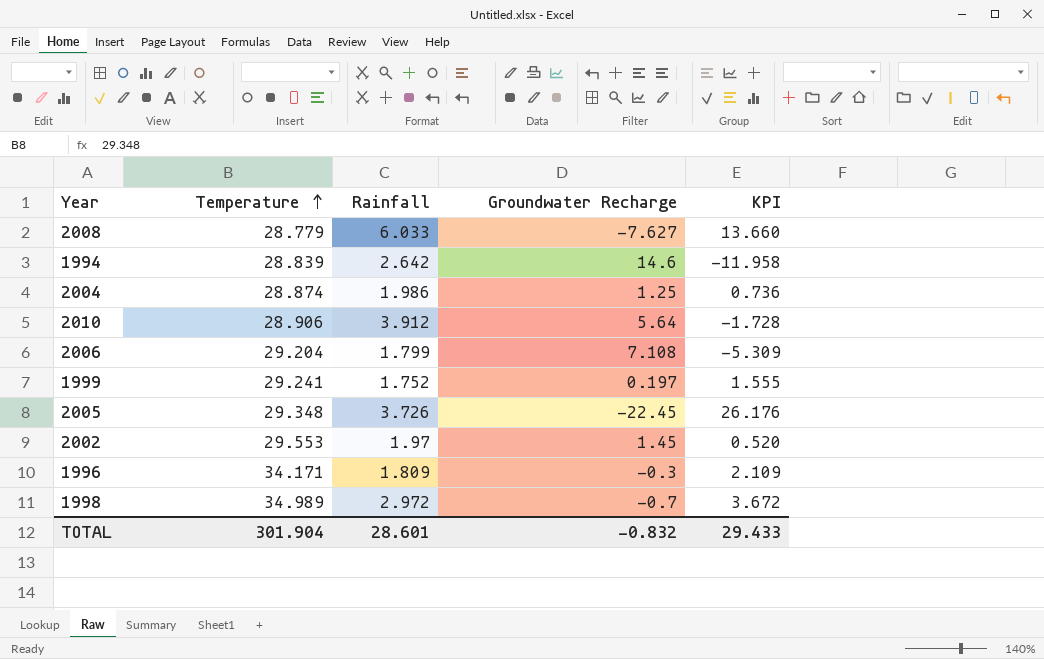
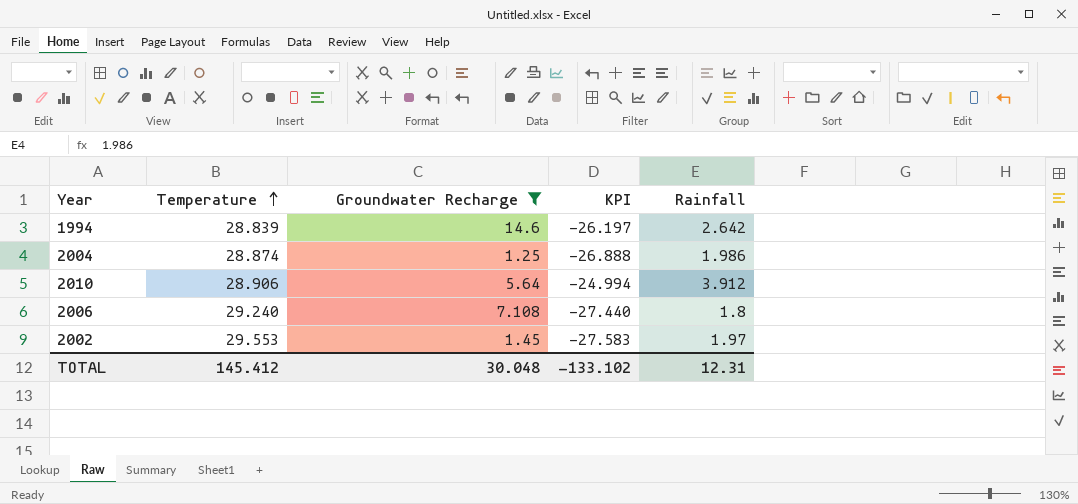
filter: none -> Groundwater Recharge >= 1.25
column KPI | formula: [Rainfall] - [Groundwater Recharge] -> [Rainfall] - [Temperature]
column Rainfall | position: 3 -> 5
2006 | Temperature: 29.204 -> 29.240
2006 | Rainfall: 1.799 -> 1.8
TOTAL | Temperature: 301.904 -> 145.412
TOTAL | Groundwater Recharge: -0.832 -> 30.048
TOTAL | KPI: 29.433 -> -133.102
TOTAL | Rainfall: 28.601 -> 12.31

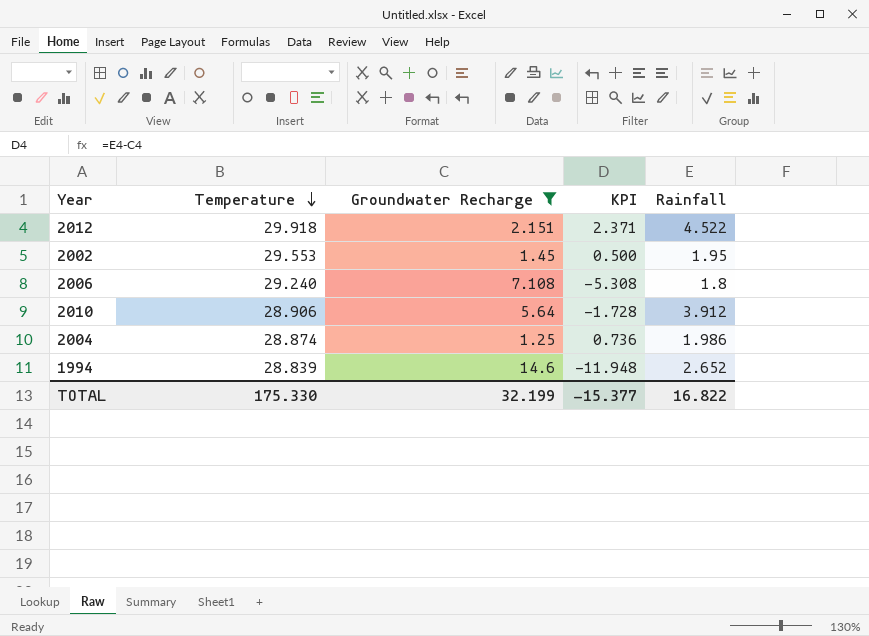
row order: Temperature ascending -> Temperature descending
column KPI | formula: [Rainfall] - [Temperature] -> [Rainfall] - [Groundwater Recharge]
row 2012: none -> 29.918 | 2.151 | 2.371 | 4.522
2002 | Rainfall: 1.97 -> 1.95
1994 | Rainfall: 2.642 -> 2.652
TOTAL | Temperature: 145.412 -> 175.330
TOTAL | Groundwater Recharge: 30.048 -> 32.199
TOTAL | KPI: -133.102 -> -15.377
TOTAL | Rainfall: 12.31 -> 16.822

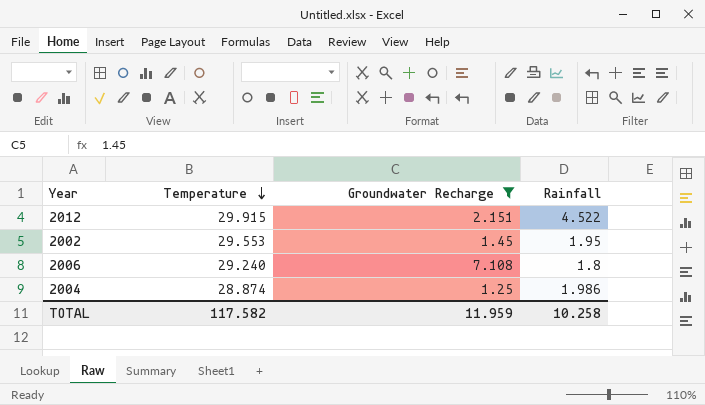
column KPI | formula: [Rainfall] - [Groundwater Recharge] -> none
row 2010: 28.906 | 5.64 | -1.728 | 3.912 -> none
row 1994: 28.839 | 14.6 | -11.948 | 2.652 -> none
2012 | Temperature: 29.918 -> 29.915
TOTAL | Temperature: 175.330 -> 117.582
TOTAL | Groundwater Recharge: 32.199 -> 11.959
TOTAL | Rainfall: 16.822 -> 10.258

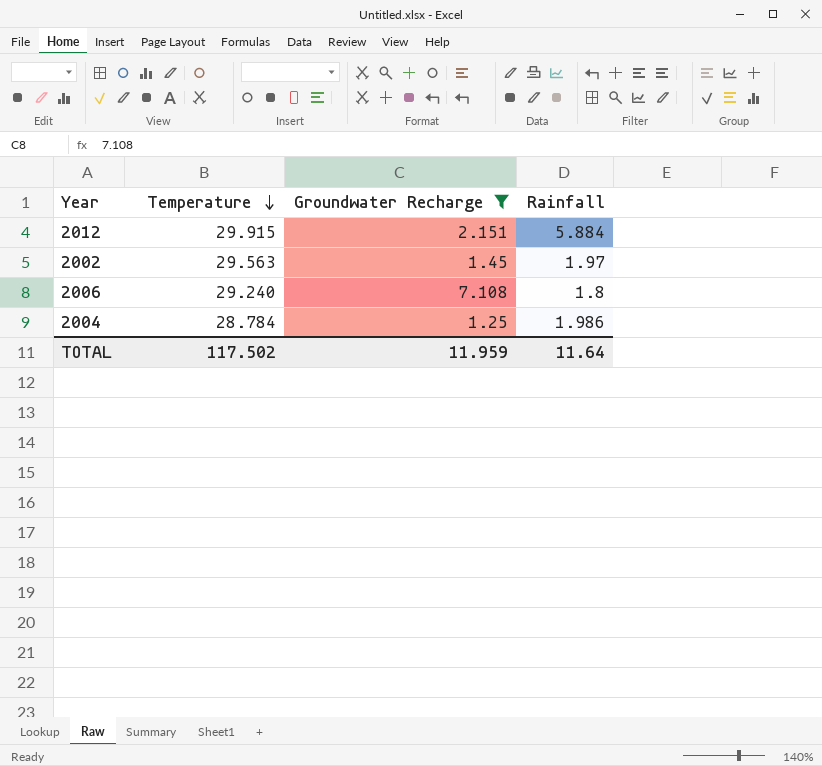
2012 | Rainfall: 4.522 -> 5.884
2002 | Temperature: 29.553 -> 29.563
2002 | Rainfall: 1.95 -> 1.97
2004 | Temperature: 28.874 -> 28.784
TOTAL | Temperature: 117.582 -> 117.502
TOTAL | Rainfall: 10.258 -> 11.64

